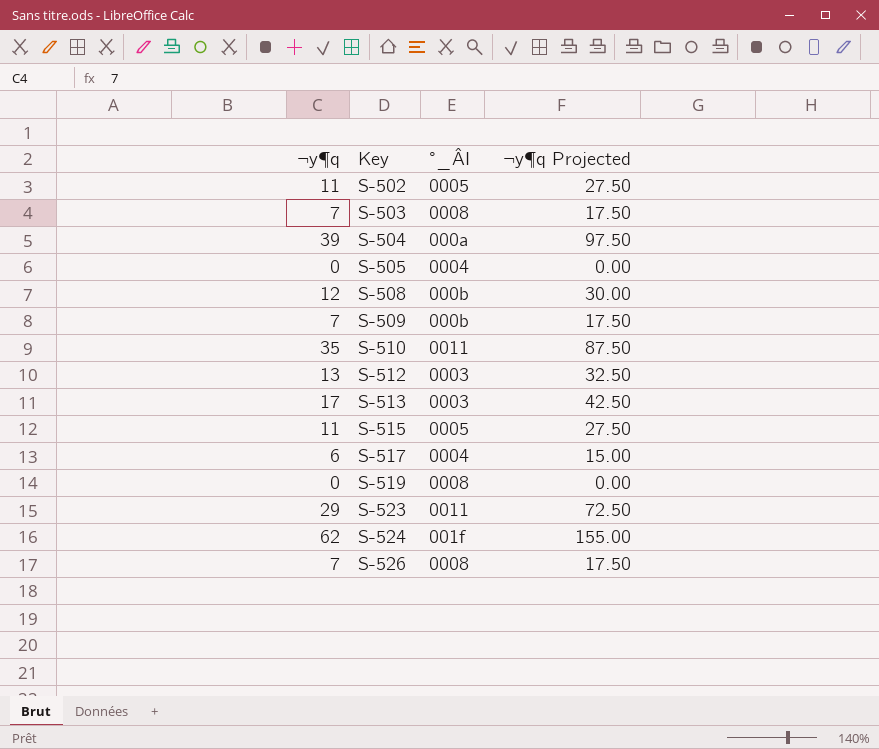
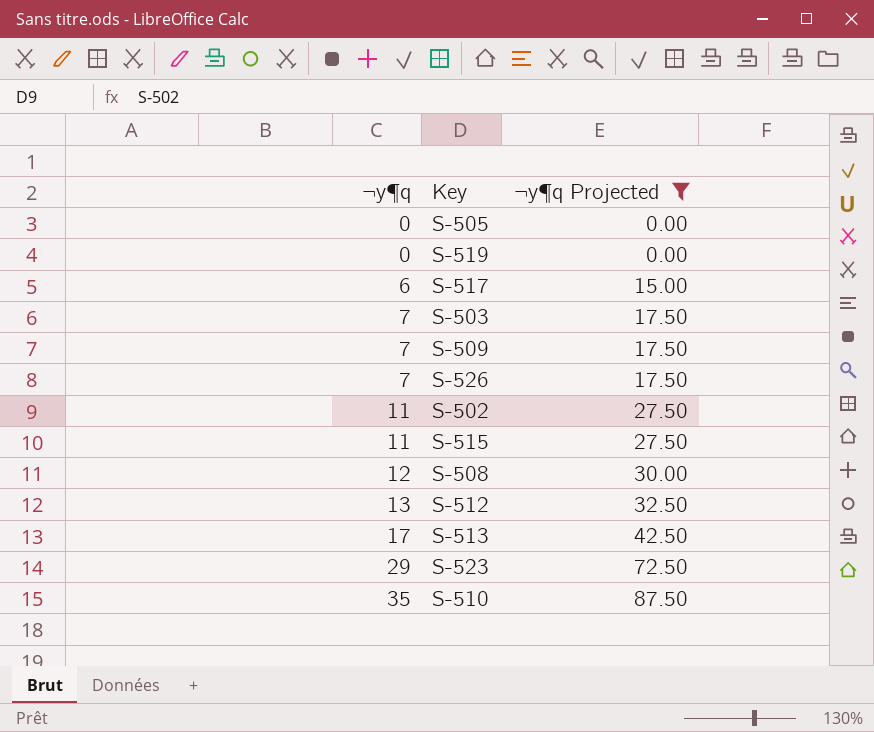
filter: none -> ¬y¶q Projected <= 87.50
row order: Key ascending -> ¬y¶q ascending
column °_ÂI | position: 3 -> none

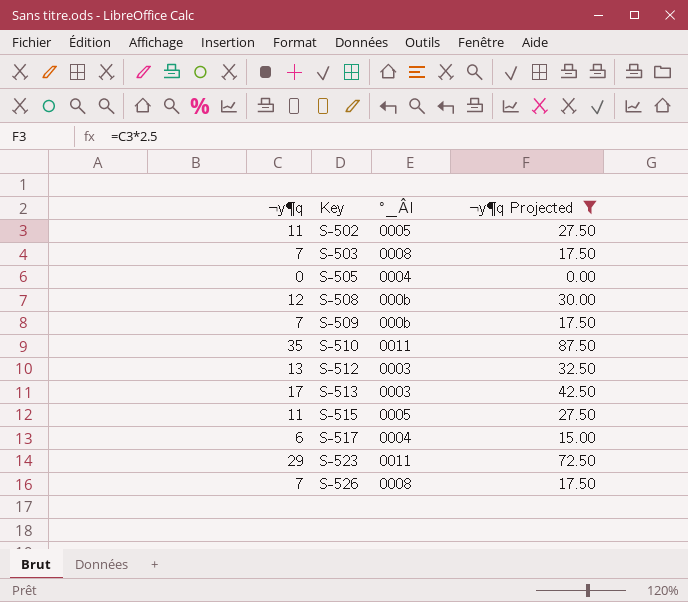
row order: ¬y¶q ascending -> Key ascending
column °_ÂI | position: none -> 3
row S-519: 0 | 0.00 -> none

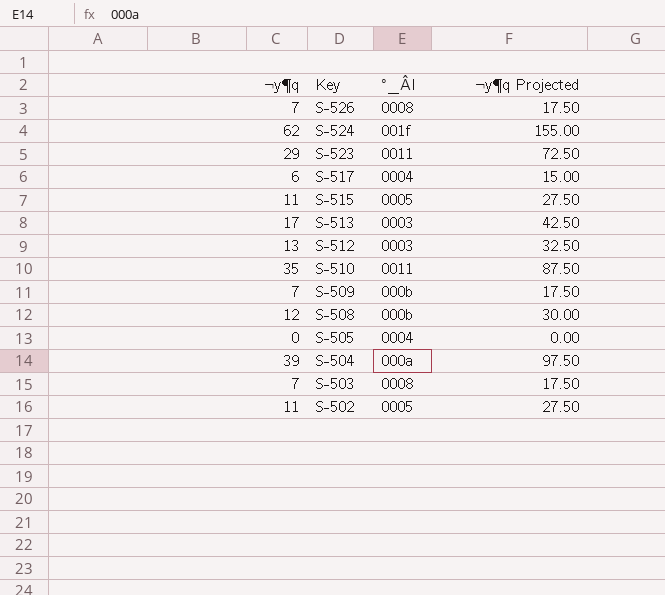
filter: ¬y¶q Projected <= 87.50 -> none
row order: Key ascending -> Key descending

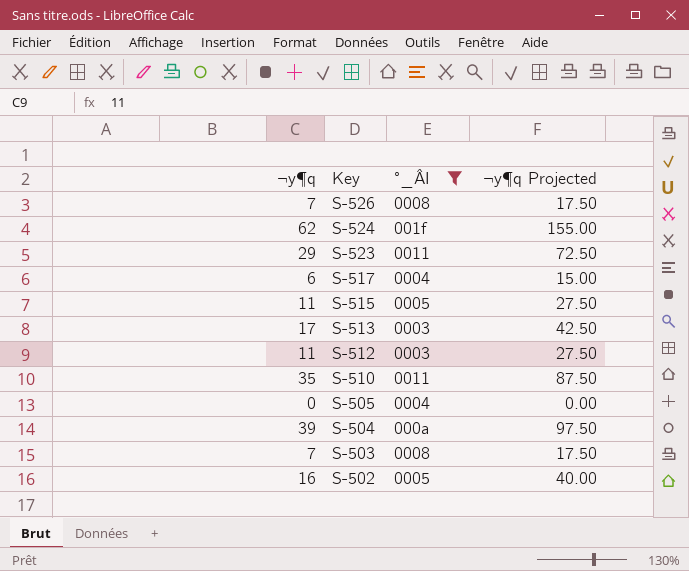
filter: none -> °_ÂI != 000b
S-512 | ¬y¶q: 13 -> 11
S-512 | ¬y¶q Projected: 32.50 -> 27.50
S-502 | ¬y¶q: 11 -> 16
S-502 | ¬y¶q Projected: 27.50 -> 40.00

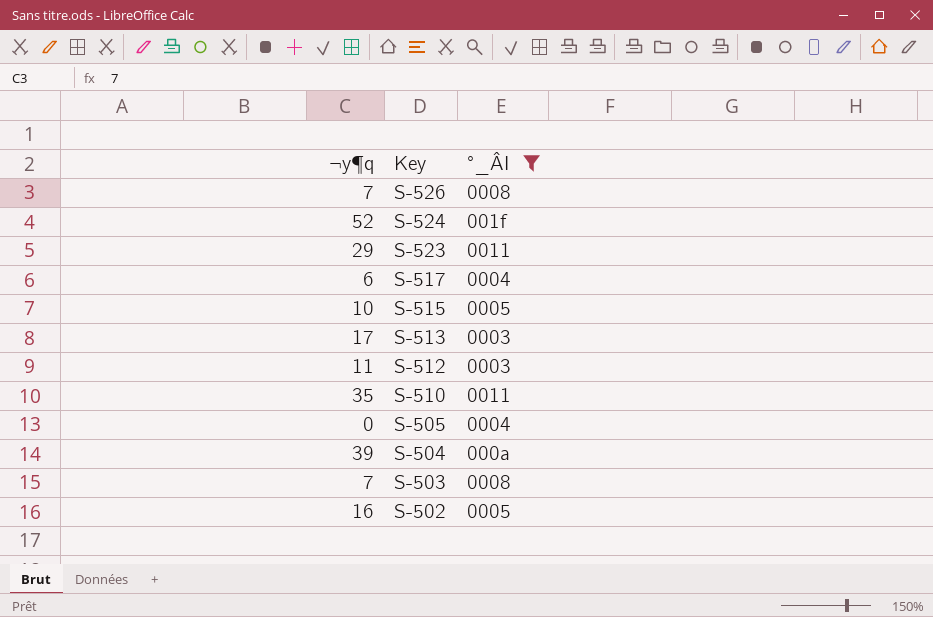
column ¬y¶q Projected | formula: [¬y¶q] * 2.5 -> none
S-524 | ¬y¶q: 62 -> 52
S-515 | ¬y¶q: 11 -> 10

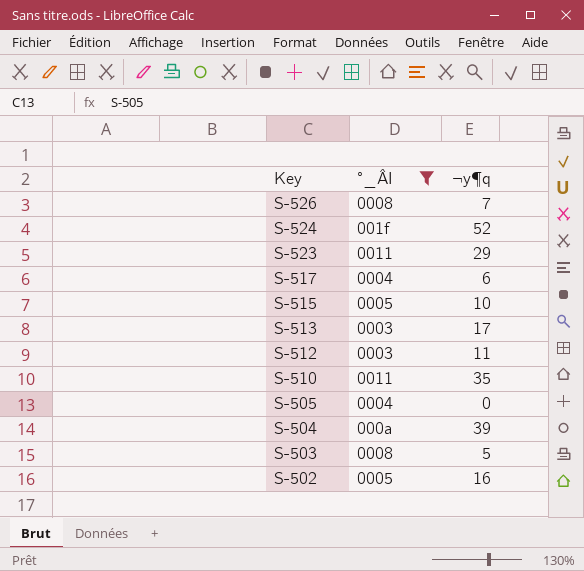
column ¬y¶q | position: 1 -> 3
S-503 | ¬y¶q: 7 -> 5

